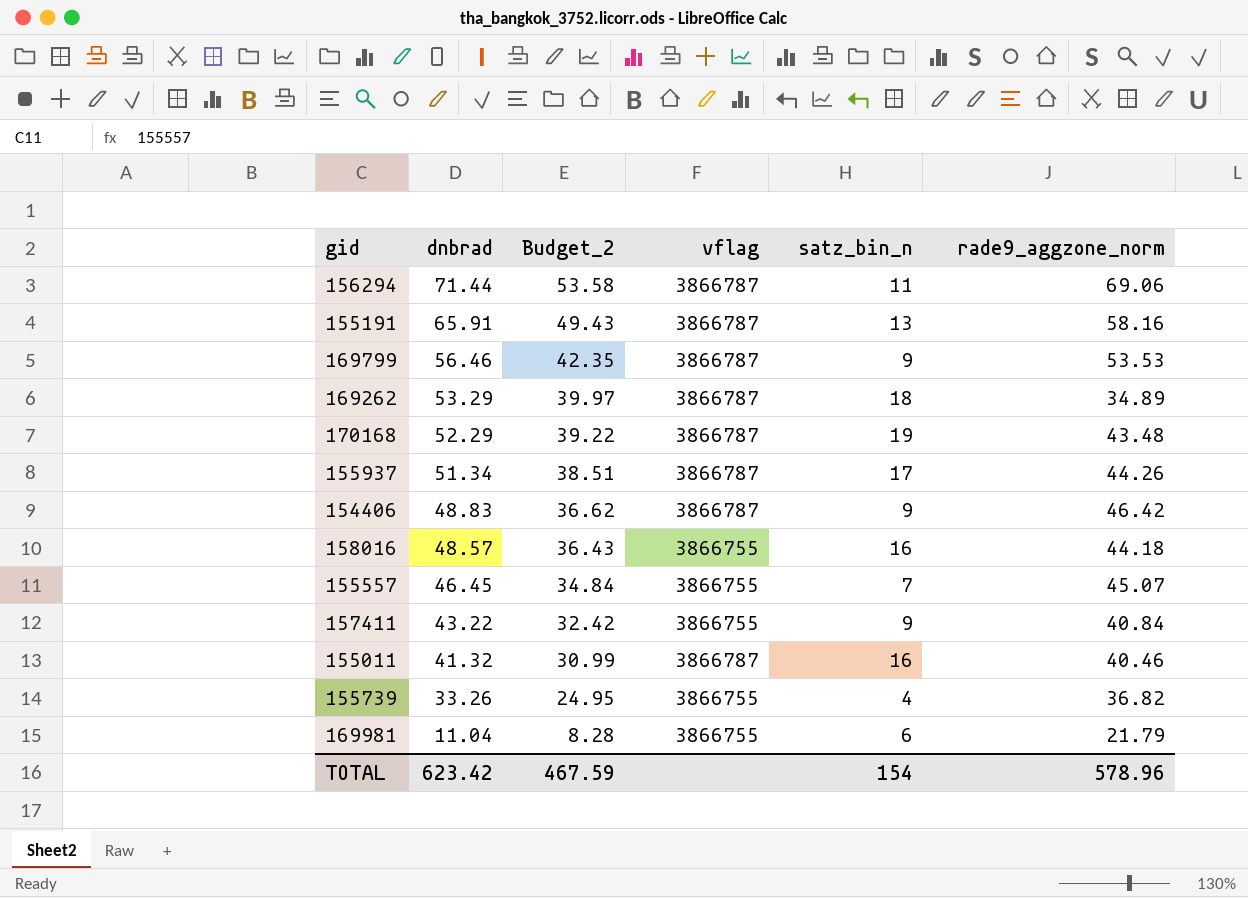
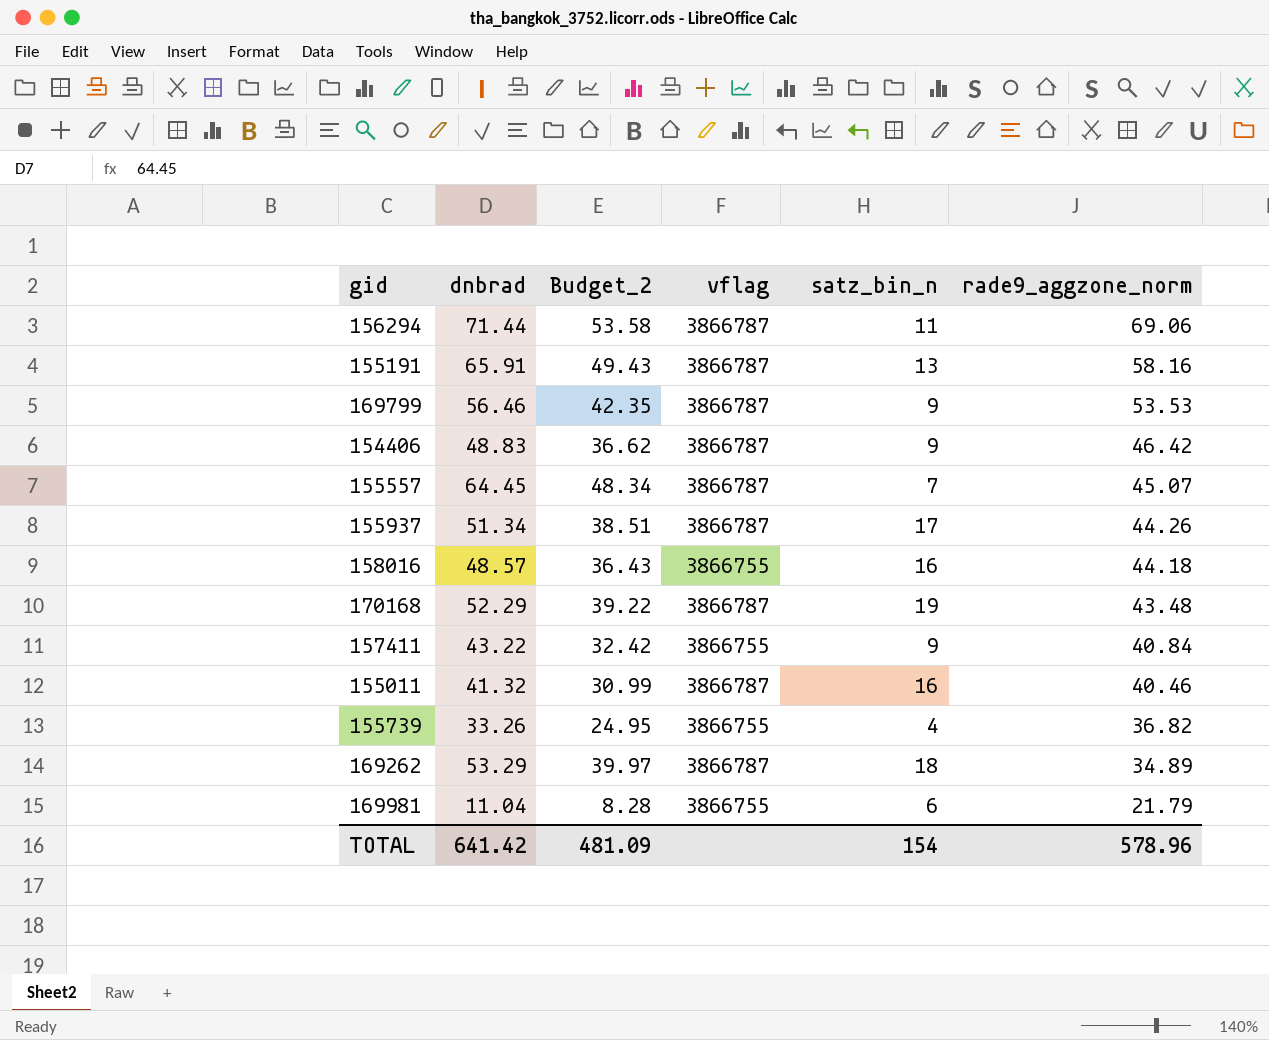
row order: dnbrad descending -> rade9_aggzone_norm descending
155557 | dnbrad: 46.45 -> 64.45
155557 | Budget_2: 34.84 -> 48.34
155557 | vflag: 3866755 -> 3866787
TOTAL | dnbrad: 623.42 -> 641.42
TOTAL | Budget_2: 467.59 -> 481.09

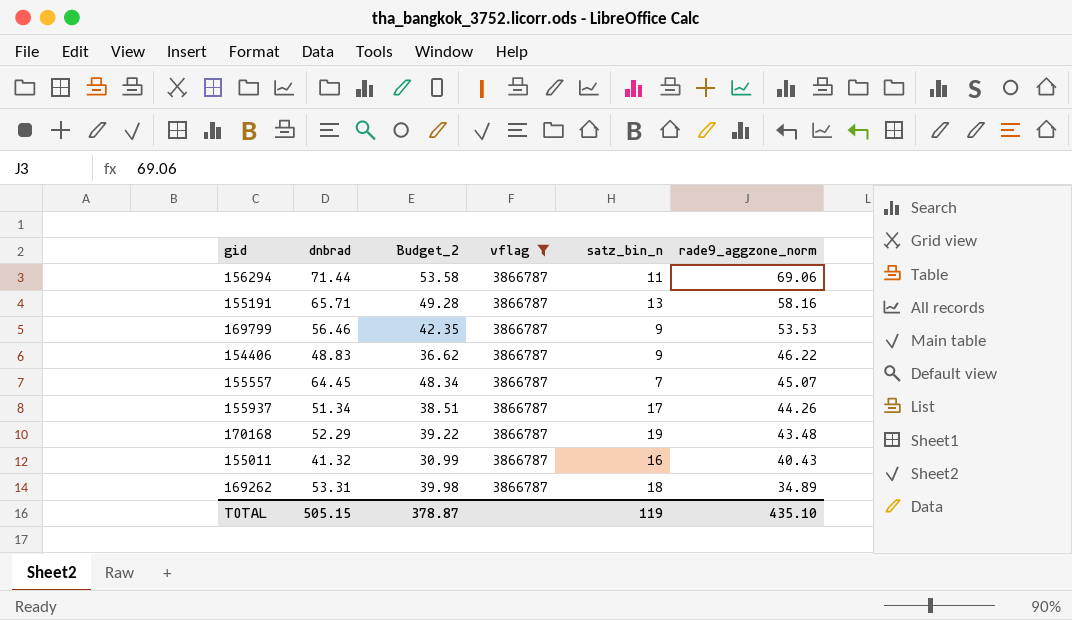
filter: none -> vflag = 3866787
155191 | dnbrad: 65.91 -> 65.71
155191 | Budget_2: 49.43 -> 49.28
154406 | rade9_aggzone_norm: 46.42 -> 46.22
155011 | rade9_aggzone_norm: 40.46 -> 40.43
169262 | dnbrad: 53.29 -> 53.31
169262 | Budget_2: 39.97 -> 39.98
TOTAL | dnbrad: 641.42 -> 505.15
TOTAL | Budget_2: 481.09 -> 378.87
TOTAL | satz_bin_n: 154 -> 119
TOTAL | rade9_aggzone_norm: 578.96 -> 435.10

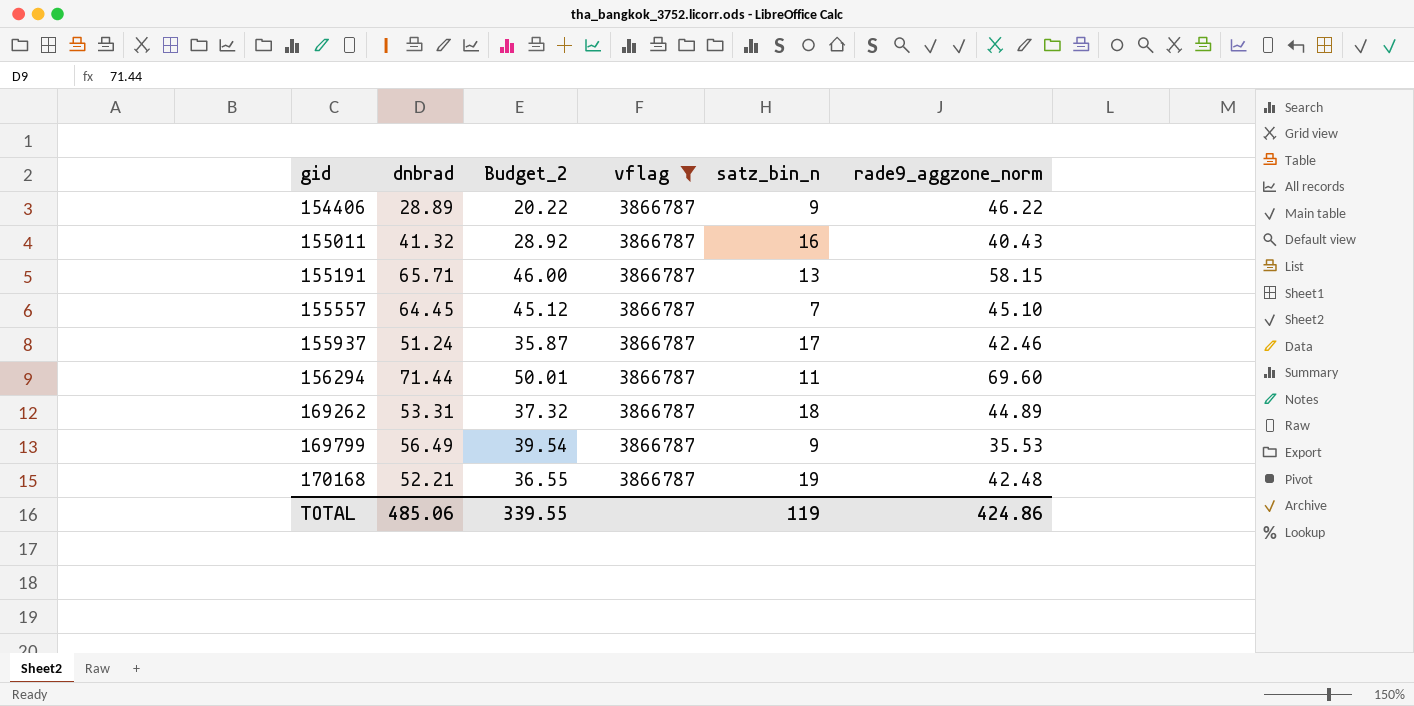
row order: rade9_aggzone_norm descending -> gid ascending
column Budget_2 | formula: [dnbrad] * 0.75 -> [dnbrad] * 0.7
154406 | dnbrad: 48.83 -> 28.89
155191 | rade9_aggzone_norm: 58.16 -> 58.15
155557 | rade9_aggzone_norm: 45.07 -> 45.10
155937 | dnbrad: 51.34 -> 51.24
155937 | rade9_aggzone_norm: 44.26 -> 42.46
156294 | rade9_aggzone_norm: 69.06 -> 69.60
169262 | rade9_aggzone_norm: 34.89 -> 44.89
169799 | dnbrad: 56.46 -> 56.49
169799 | rade9_aggzone_norm: 53.53 -> 35.53
170168 | dnbrad: 52.29 -> 52.21
170168 | rade9_aggzone_norm: 43.48 -> 42.48
TOTAL | dnbrad: 505.15 -> 485.06
TOTAL | Budget_2: 378.87 -> 339.55
TOTAL | rade9_aggzone_norm: 435.10 -> 424.86

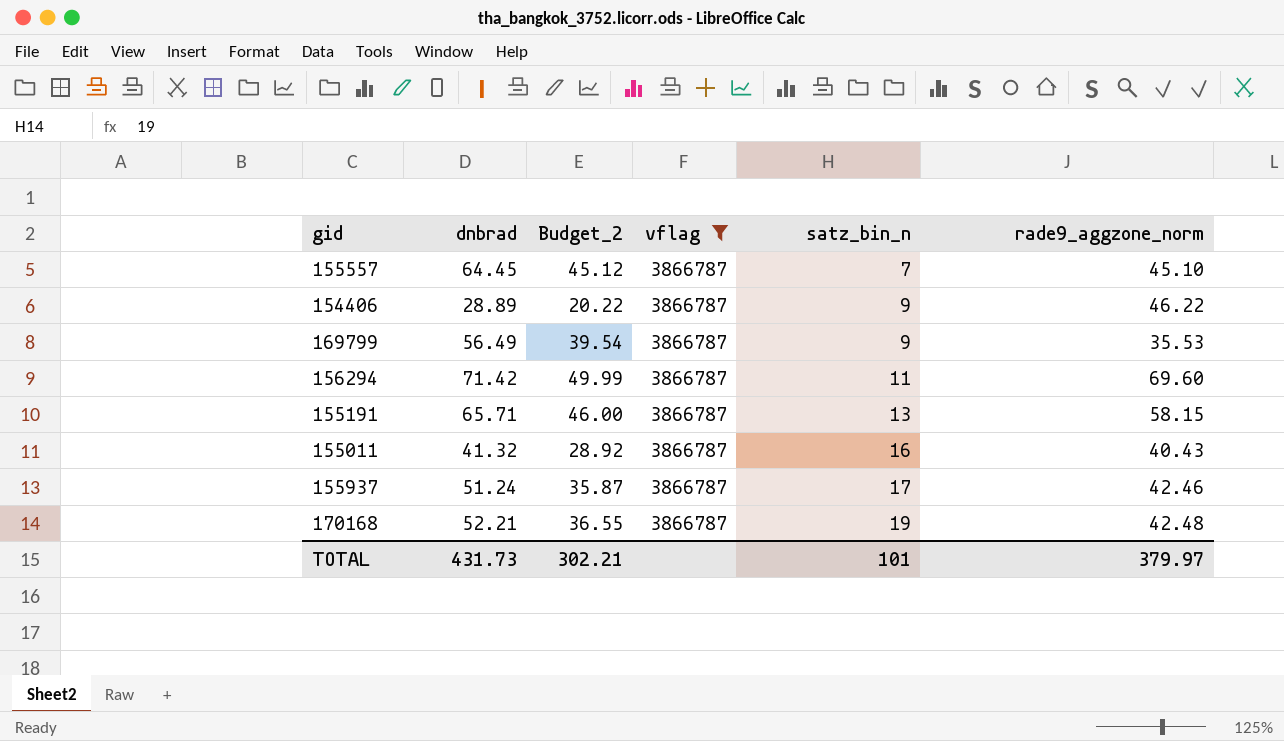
row order: gid ascending -> satz_bin_n ascending
row 169262: 53.31 | 37.32 | 3866787 | 18 | 44.89 -> none
156294 | dnbrad: 71.44 -> 71.42
156294 | Budget_2: 50.01 -> 49.99
TOTAL | dnbrad: 485.06 -> 431.73
TOTAL | Budget_2: 339.55 -> 302.21
TOTAL | satz_bin_n: 119 -> 101
TOTAL | rade9_aggzone_norm: 424.86 -> 379.97

